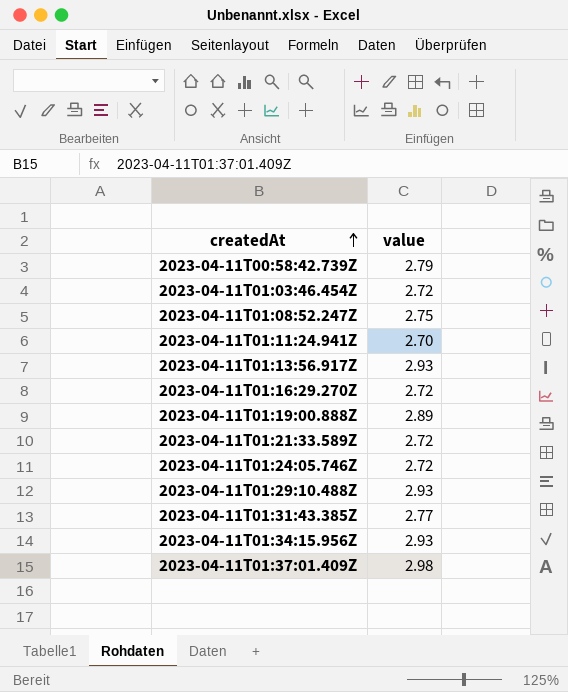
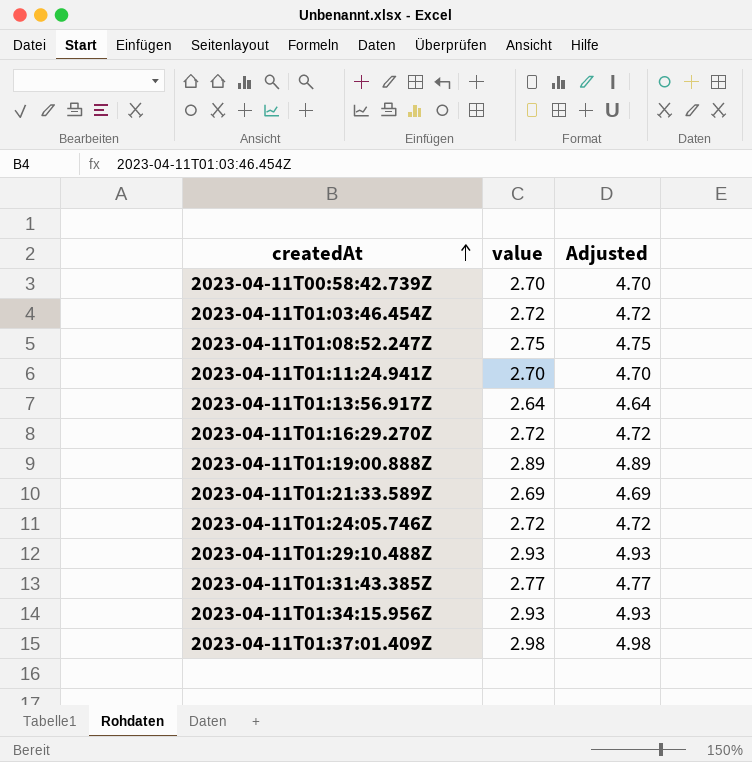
column Adjusted | formula: none -> [value] + 2
2023-04-11T00:58:42.739Z | value: 2.79 -> 2.70
2023-04-11T01:13:56.917Z | value: 2.93 -> 2.64
2023-04-11T01:21:33.589Z | value: 2.72 -> 2.69

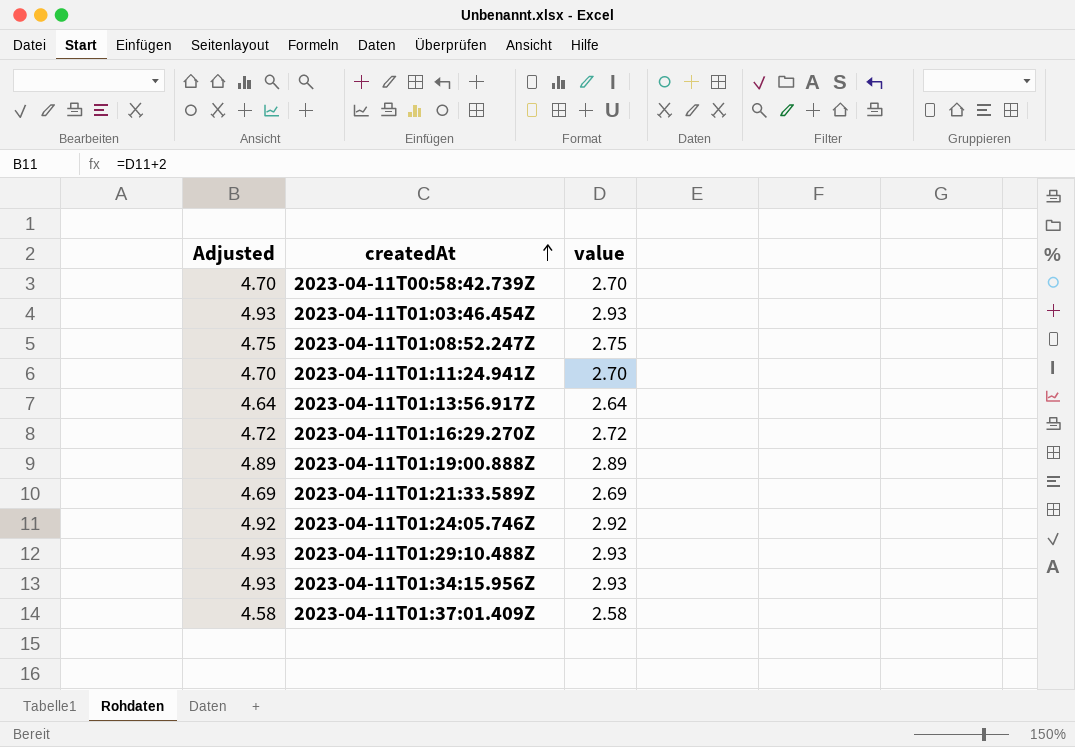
column Adjusted | position: 3 -> 1
row 2023-04-11T01:31:43.385Z: 2.77 | 4.77 -> none
2023-04-11T01:03:46.454Z | Adjusted: 4.72 -> 4.93
2023-04-11T01:03:46.454Z | value: 2.72 -> 2.93
2023-04-11T01:24:05.746Z | Adjusted: 4.72 -> 4.92
2023-04-11T01:24:05.746Z | value: 2.72 -> 2.92
2023-04-11T01:37:01.409Z | Adjusted: 4.98 -> 4.58
2023-04-11T01:37:01.409Z | value: 2.98 -> 2.58

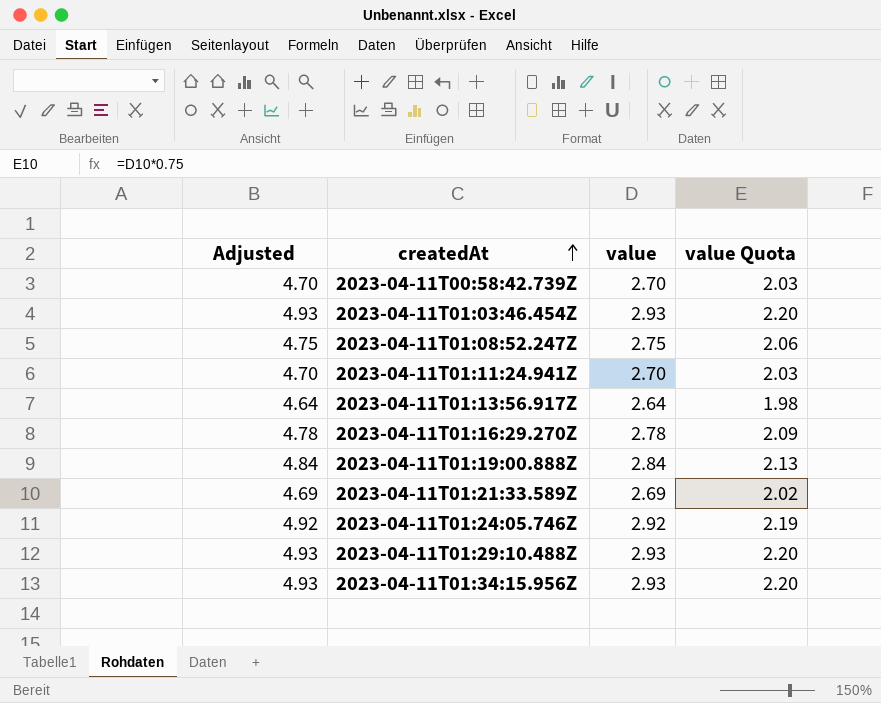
column value Quota | formula: none -> [value] * 0.75
row 2023-04-11T01:37:01.409Z: 4.58 | 2.58 -> none
2023-04-11T01:16:29.270Z | Adjusted: 4.72 -> 4.78
2023-04-11T01:16:29.270Z | value: 2.72 -> 2.78
2023-04-11T01:19:00.888Z | Adjusted: 4.89 -> 4.84
2023-04-11T01:19:00.888Z | value: 2.89 -> 2.84

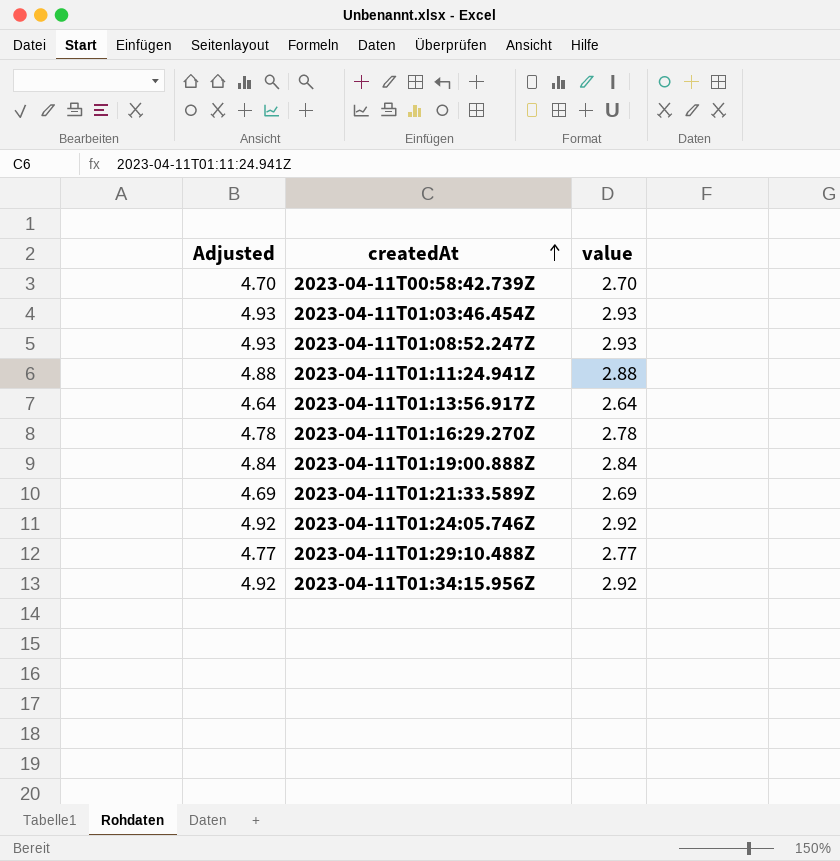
column value Quota | formula: [value] * 0.75 -> none
2023-04-11T01:08:52.247Z | Adjusted: 4.75 -> 4.93
2023-04-11T01:08:52.247Z | value: 2.75 -> 2.93
2023-04-11T01:11:24.941Z | Adjusted: 4.70 -> 4.88
2023-04-11T01:11:24.941Z | value: 2.70 -> 2.88
2023-04-11T01:29:10.488Z | Adjusted: 4.93 -> 4.77
2023-04-11T01:29:10.488Z | value: 2.93 -> 2.77
2023-04-11T01:34:15.956Z | Adjusted: 4.93 -> 4.92
2023-04-11T01:34:15.956Z | value: 2.93 -> 2.92

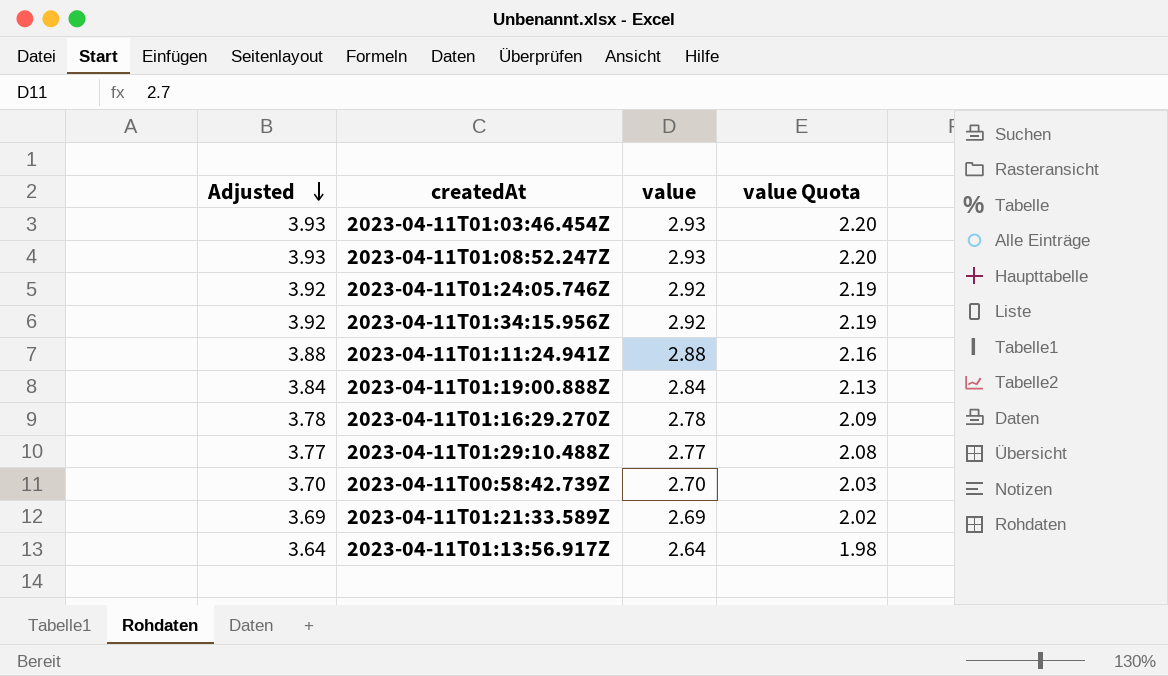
row order: createdAt ascending -> Adjusted descending
column Adjusted | formula: [value] + 2 -> [value] + 1
column value Quota | formula: none -> [value] * 0.75

